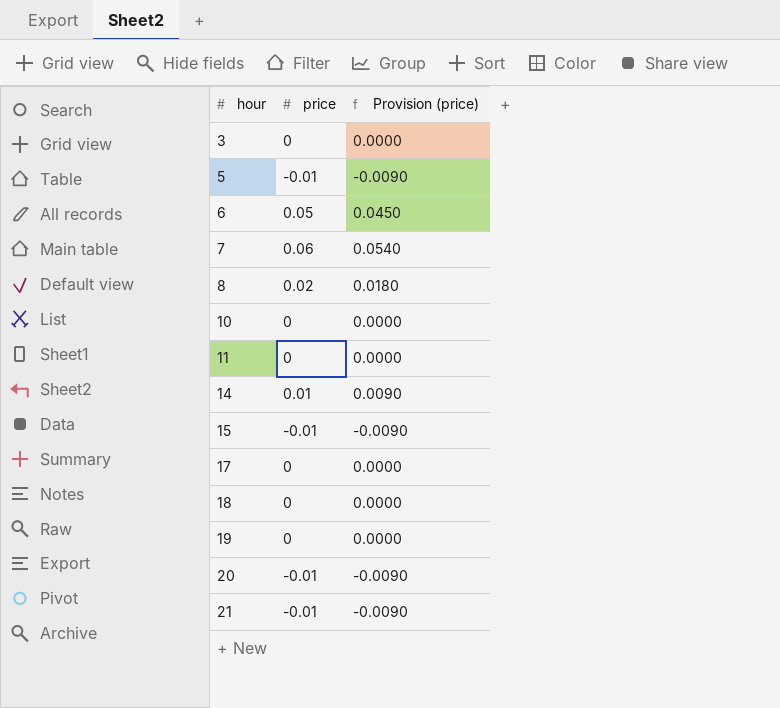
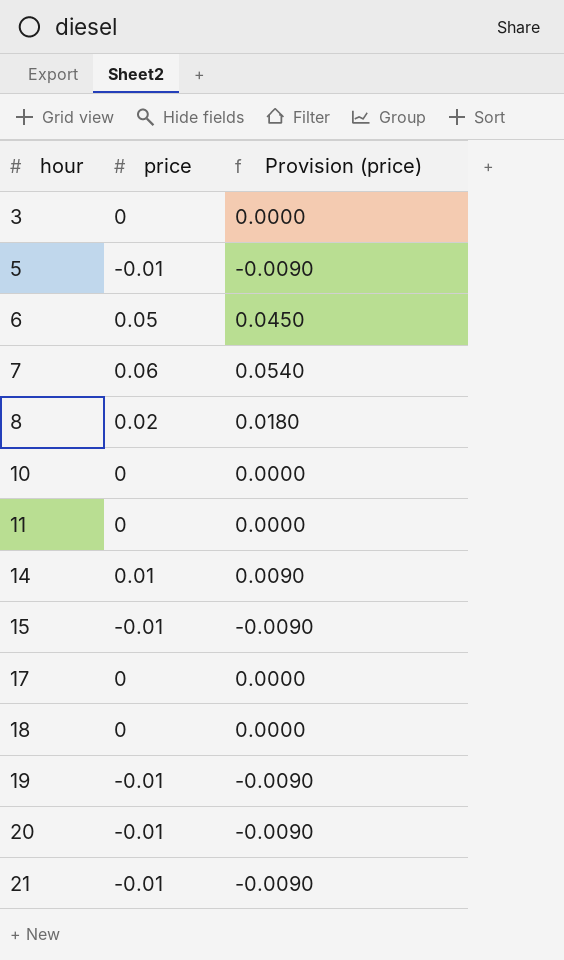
19 | price: 0 -> -0.01
19 | Provision (price): 0.0000 -> -0.0090

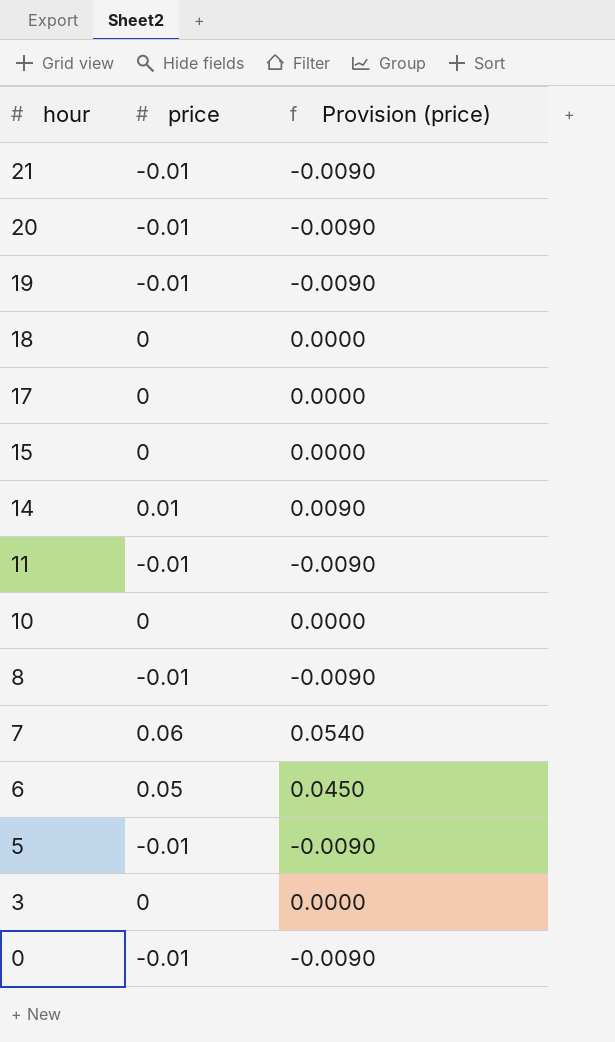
row order: hour ascending -> hour descending
15 | price: -0.01 -> 0
15 | Provision (price): -0.0090 -> 0.0000
11 | price: 0 -> -0.01
11 | Provision (price): 0.0000 -> -0.0090
8 | price: 0.02 -> -0.01
8 | Provision (price): 0.0180 -> -0.0090
row 0: none -> -0.01 | -0.0090

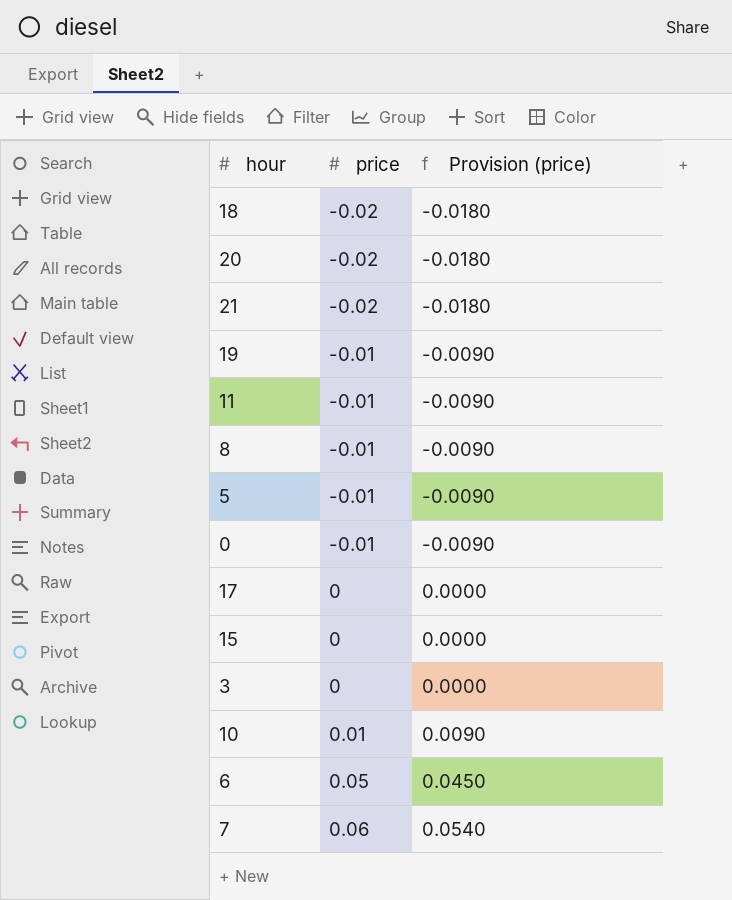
row order: hour descending -> price ascending
row 14: 0.01 | 0.0090 -> none
18 | price: 0 -> -0.02
18 | Provision (price): 0.0000 -> -0.0180
20 | price: -0.01 -> -0.02
20 | Provision (price): -0.0090 -> -0.0180
21 | price: -0.01 -> -0.02
21 | Provision (price): -0.0090 -> -0.0180
10 | price: 0 -> 0.01
10 | Provision (price): 0.0000 -> 0.0090

